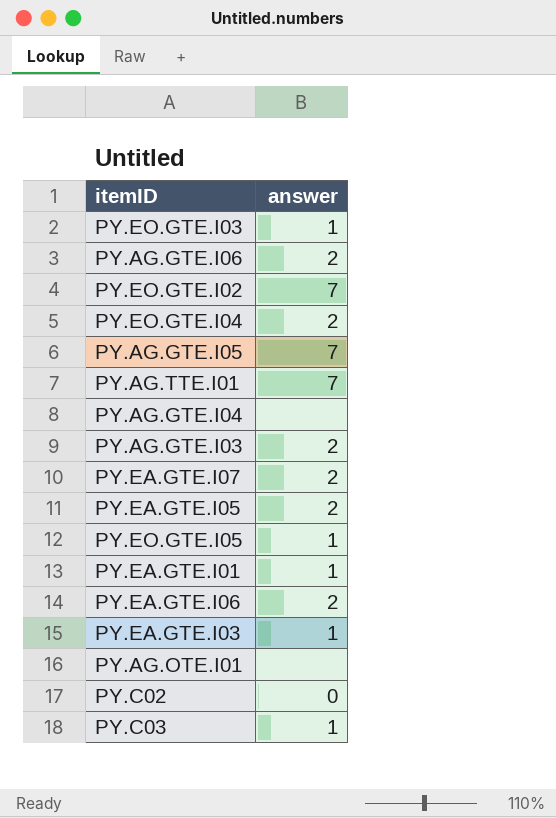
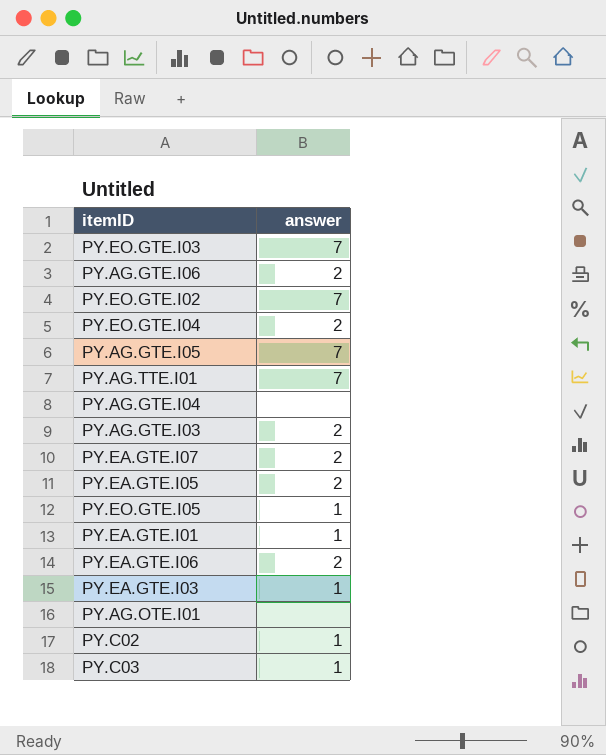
PY.EO.GTE.I03 | answer: 1 -> 7
PY.C02 | answer: 0 -> 1

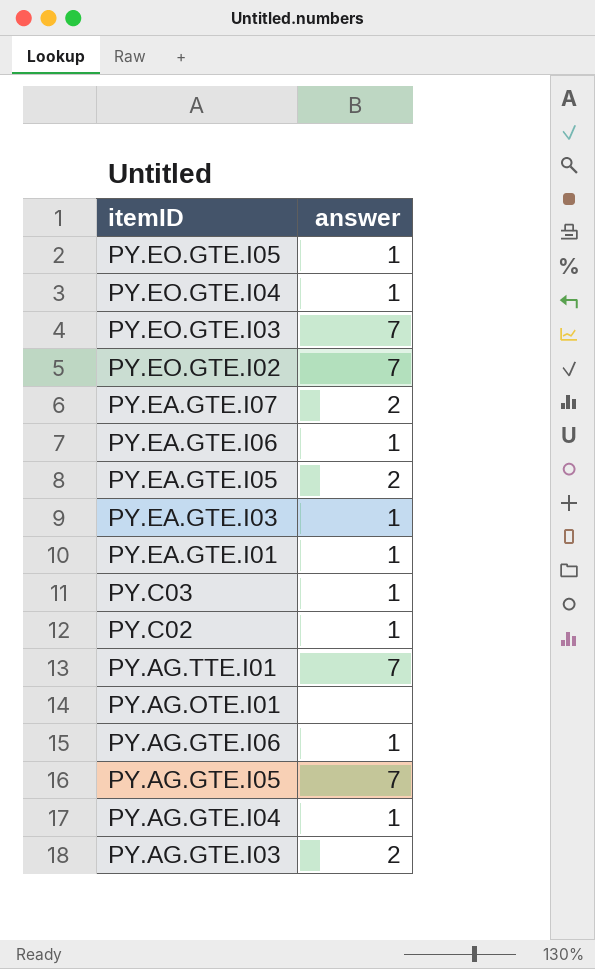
row order: none -> itemID descending
PY.EO.GTE.I04 | answer: 2 -> 1
PY.EA.GTE.I06 | answer: 2 -> 1
PY.AG.GTE.I06 | answer: 2 -> 1
PY.AG.GTE.I04 | answer: none -> 1

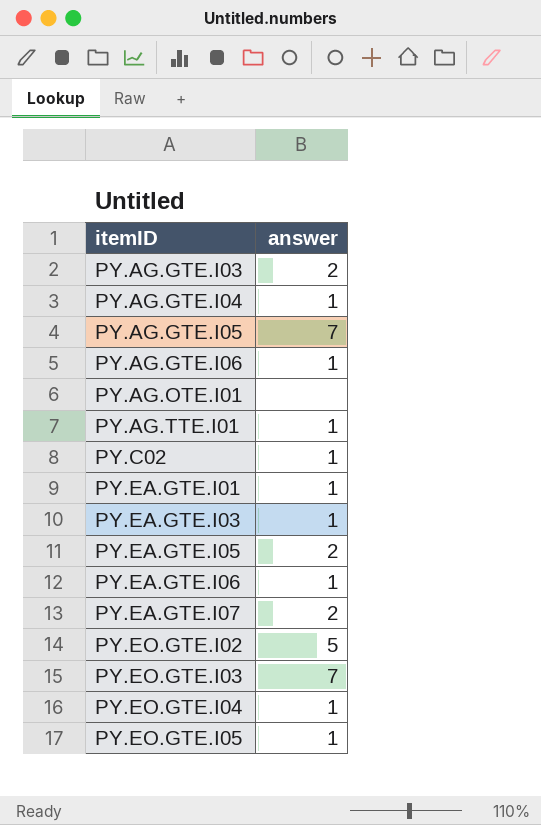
row order: itemID descending -> itemID ascending
row PY.C03: 1 -> none
PY.AG.TTE.I01 | answer: 7 -> 1
PY.EO.GTE.I02 | answer: 7 -> 5

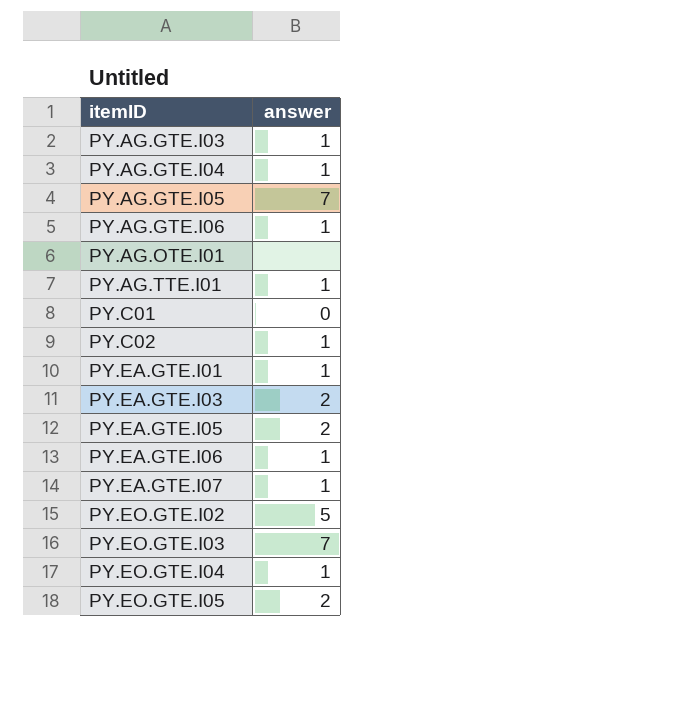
PY.AG.GTE.I03 | answer: 2 -> 1
row PY.C01: none -> 0
PY.EA.GTE.I03 | answer: 1 -> 2
PY.EA.GTE.I07 | answer: 2 -> 1
PY.EO.GTE.I05 | answer: 1 -> 2

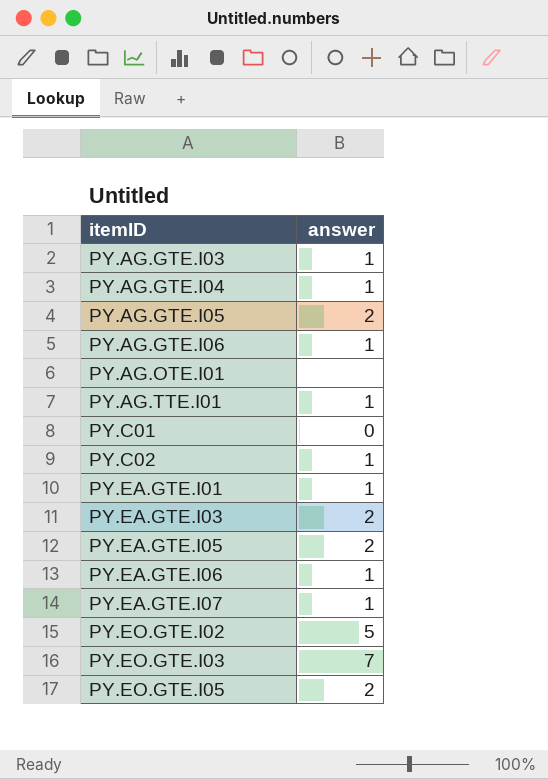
row PY.EO.GTE.I04: 1 -> none
PY.AG.GTE.I05 | answer: 7 -> 2

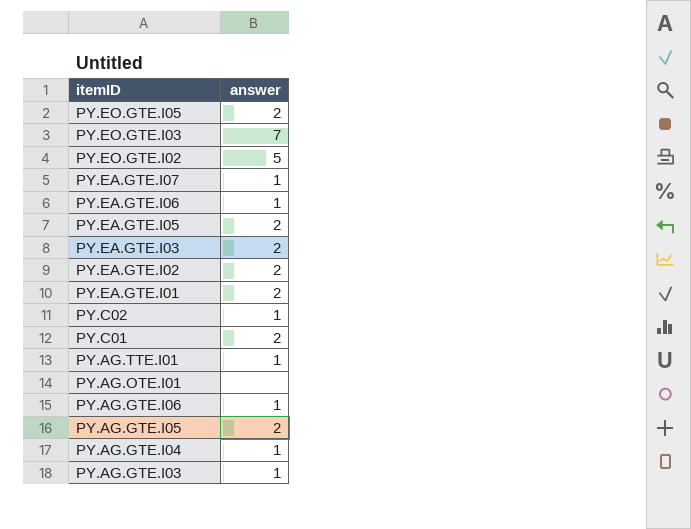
row order: itemID ascending -> itemID descending
row PY.EA.GTE.I02: none -> 2
PY.EA.GTE.I01 | answer: 1 -> 2
PY.C01 | answer: 0 -> 2

